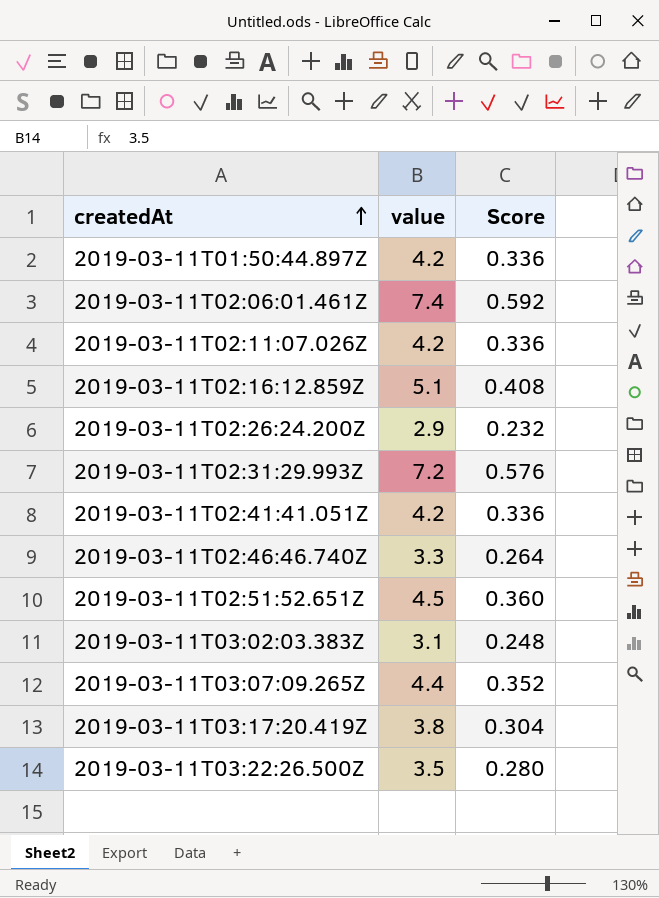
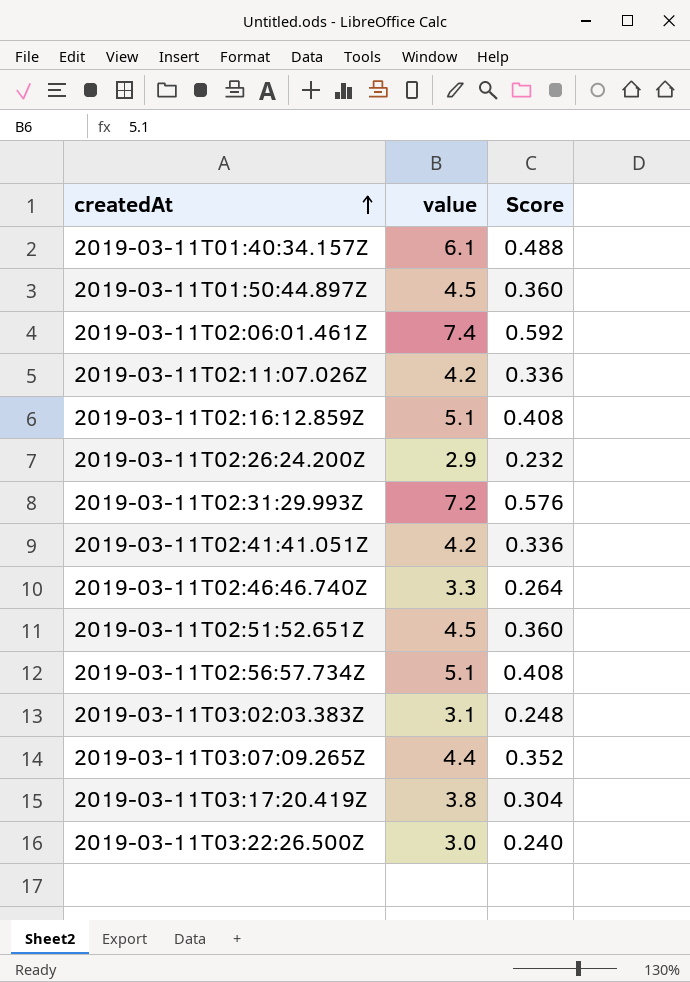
row 2019-03-11T01:40:34.157Z: none -> 6.1 | 0.488
2019-03-11T01:50:44.897Z | value: 4.2 -> 4.5
2019-03-11T01:50:44.897Z | Score: 0.336 -> 0.360
row 2019-03-11T02:56:57.734Z: none -> 5.1 | 0.408
2019-03-11T03:22:26.500Z | value: 3.5 -> 3.0
2019-03-11T03:22:26.500Z | Score: 0.280 -> 0.240

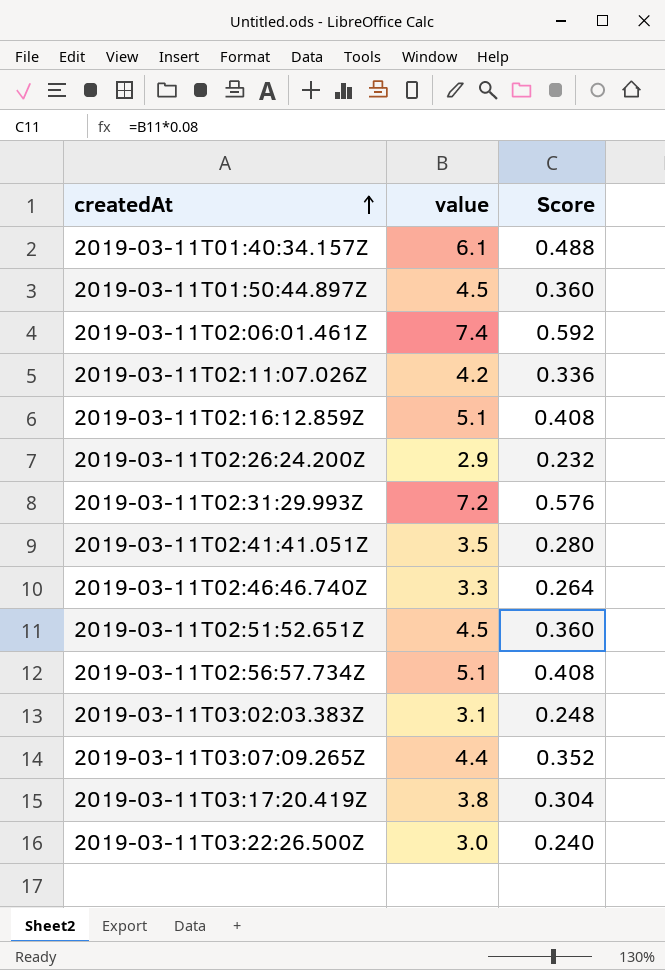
2019-03-11T02:41:41.051Z | value: 4.2 -> 3.5
2019-03-11T02:41:41.051Z | Score: 0.336 -> 0.280

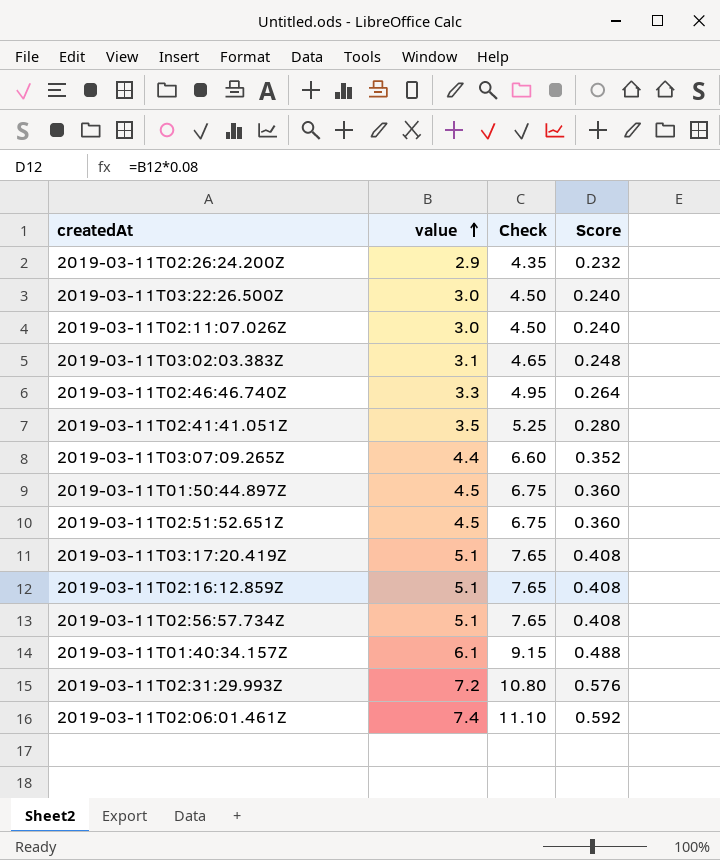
row order: createdAt ascending -> value ascending
column Check | formula: none -> [value] * 1.5
2019-03-11T02:11:07.026Z | value: 4.2 -> 3.0
2019-03-11T02:11:07.026Z | Score: 0.336 -> 0.240
2019-03-11T03:17:20.419Z | value: 3.8 -> 5.1
2019-03-11T03:17:20.419Z | Score: 0.304 -> 0.408

